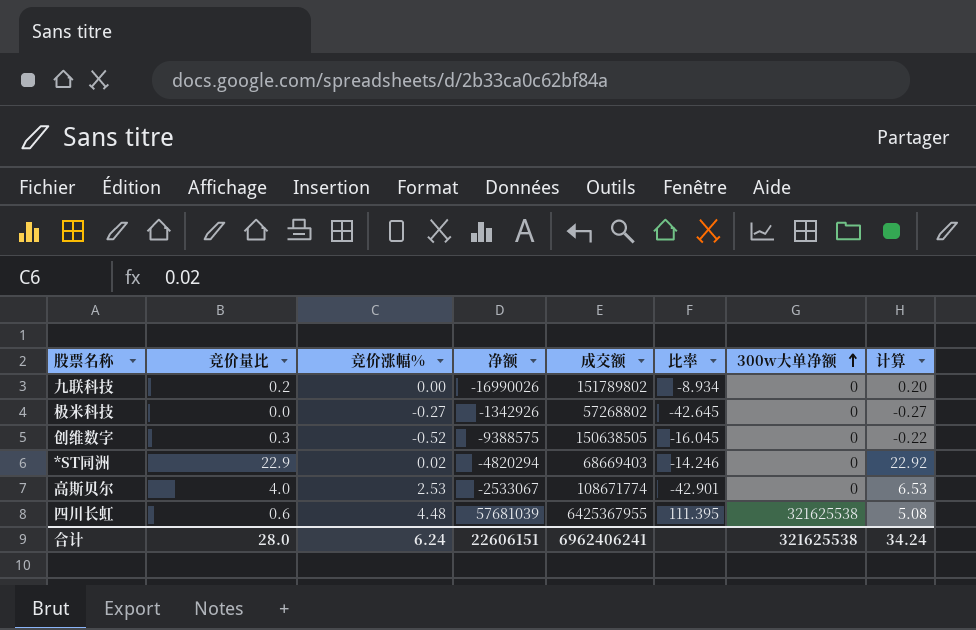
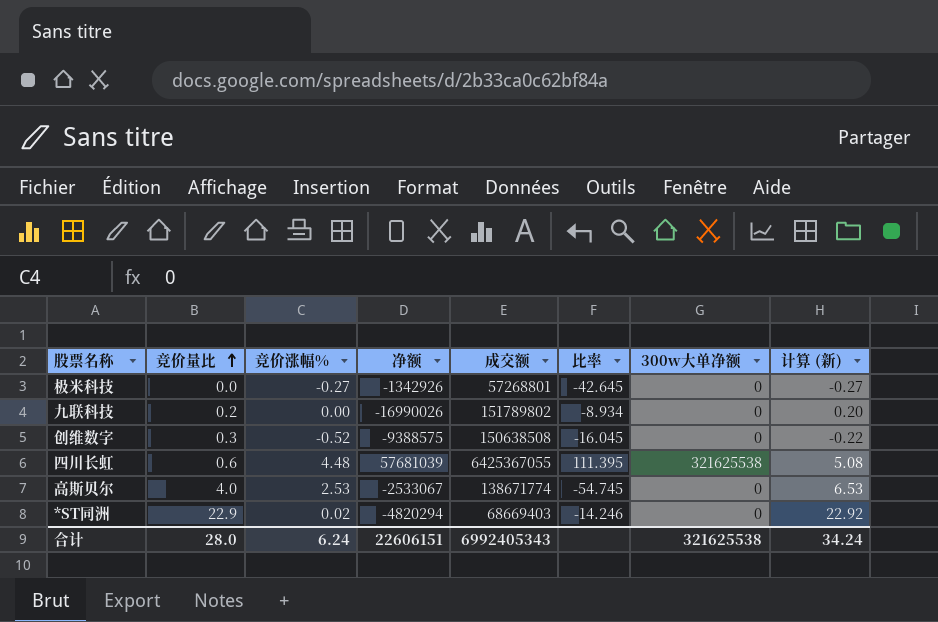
row order: 300w大单净额 ascending -> 竞价量比 ascending
column name: 计算 -> 计算 (新)
极米科技 | 成交额: 57268802 -> 57268801
创维数字 | 成交额: 150638505 -> 150638508
四川长虹 | 成交额: 6425367955 -> 6425367055
高斯贝尔 | 成交额: 108671774 -> 138671774
高斯贝尔 | 比率: -42.901 -> -54.745
合计 | 成交额: 6962406241 -> 6992405343

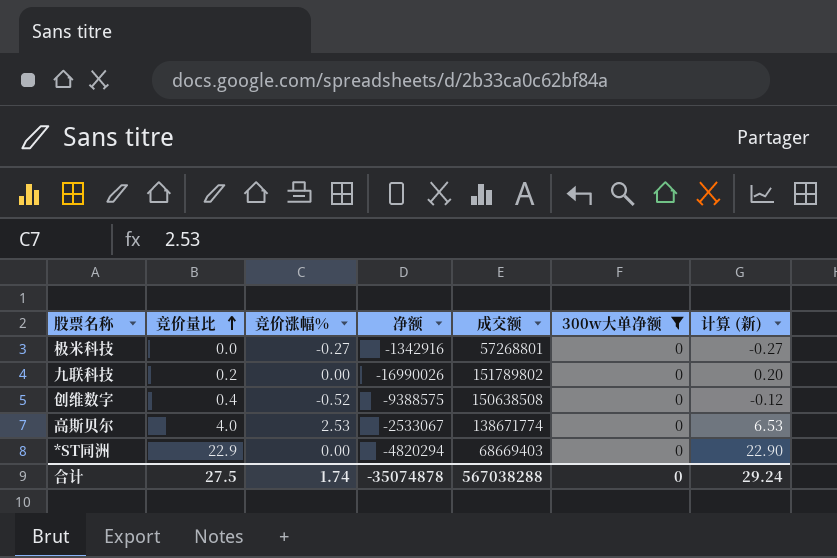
filter: none -> 300w大单净额 = 0
column 比率 | formula: [成交额] / [净额] -> none
极米科技 | 净额: -1342926 -> -1342916
创维数字 | 竞价量比: 0.3 -> 0.4
创维数字 | 计算 (新): -0.22 -> -0.12
*ST同洲 | 竞价涨幅%: 0.02 -> 0.00
*ST同洲 | 计算 (新): 22.92 -> 22.90
合计 | 竞价量比: 28.0 -> 27.5
合计 | 竞价涨幅%: 6.24 -> 1.74
合计 | 净额: 22606151 -> -35074878
合计 | 成交额: 6992405343 -> 567038288
合计 | 300w大单净额: 321625538 -> 0
合计 | 计算 (新): 34.24 -> 29.24

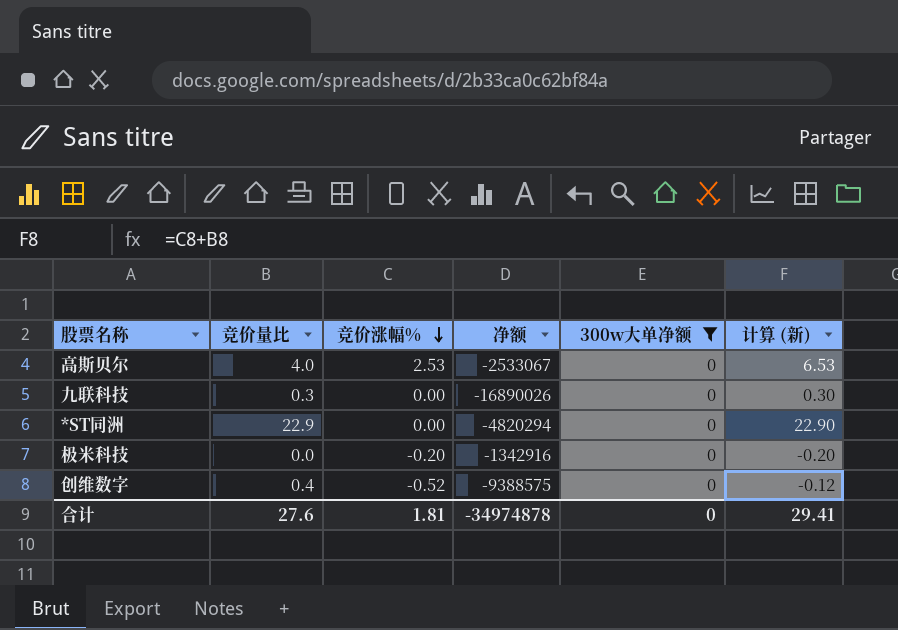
row order: 竞价量比 ascending -> 竞价涨幅% descending
column 成交额 | position: 5 -> none
九联科技 | 竞价量比: 0.2 -> 0.3
九联科技 | 净额: -16990026 -> -16890026
九联科技 | 计算 (新): 0.20 -> 0.30
极米科技 | 竞价涨幅%: -0.27 -> -0.20
极米科技 | 计算 (新): -0.27 -> -0.20
合计 | 竞价量比: 27.5 -> 27.6
合计 | 竞价涨幅%: 1.74 -> 1.81
合计 | 净额: -35074878 -> -34974878
合计 | 计算 (新): 29.24 -> 29.41

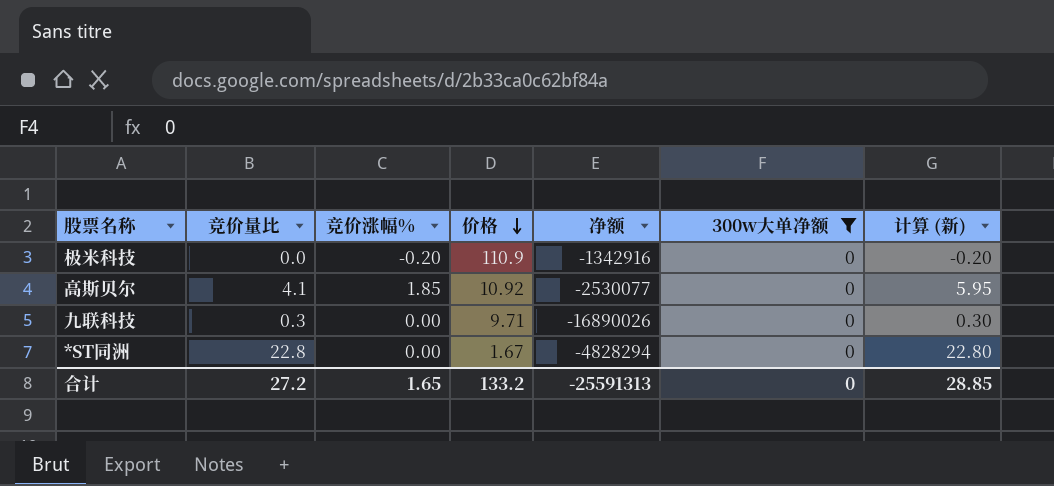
row order: 竞价涨幅% descending -> 价格 descending
column 价格 | position: none -> 4
row 创维数字: 0.4 | -0.52 | -9388575 | 0 | -0.12 -> none
高斯贝尔 | 竞价量比: 4.0 -> 4.1
高斯贝尔 | 竞价涨幅%: 2.53 -> 1.85
高斯贝尔 | 净额: -2533067 -> -2530077
高斯贝尔 | 计算 (新): 6.53 -> 5.95
*ST同洲 | 竞价量比: 22.9 -> 22.8
*ST同洲 | 净额: -4820294 -> -4828294
*ST同洲 | 计算 (新): 22.90 -> 22.80
合计 | 竞价量比: 27.6 -> 27.2
合计 | 竞价涨幅%: 1.81 -> 1.65
合计 | 净额: -34974878 -> -25591313
合计 | 计算 (新): 29.41 -> 28.85

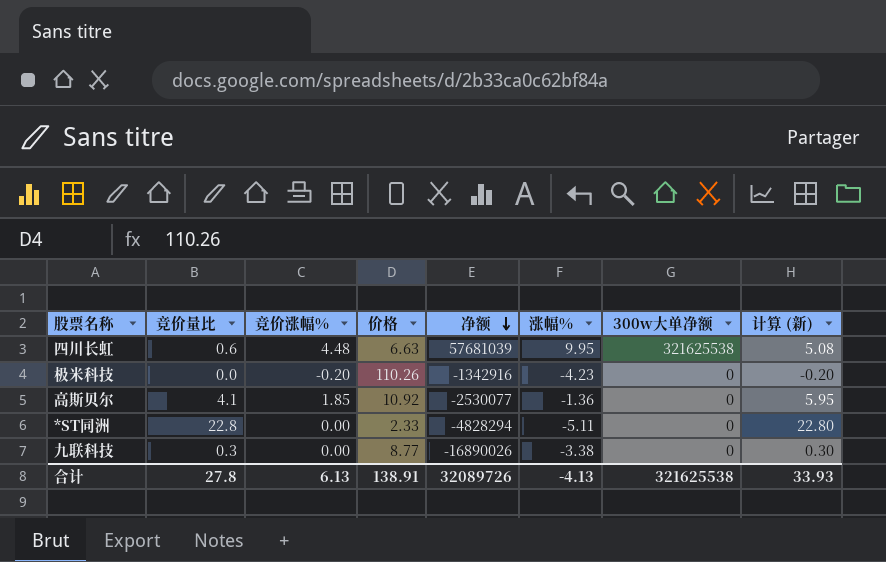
filter: 300w大单净额 = 0 -> none
row order: 价格 descending -> 净额 descending
column 涨幅% | position: none -> 6
极米科技 | 价格: 110.9 -> 110.26
*ST同洲 | 价格: 1.67 -> 2.33
九联科技 | 价格: 9.71 -> 8.77
合计 | 竞价量比: 27.2 -> 27.8
合计 | 竞价涨幅%: 1.65 -> 6.13
合计 | 价格: 133.2 -> 138.91
合计 | 净额: -25591313 -> 32089726
合计 | 300w大单净额: 0 -> 321625538
合计 | 计算 (新): 28.85 -> 33.93

